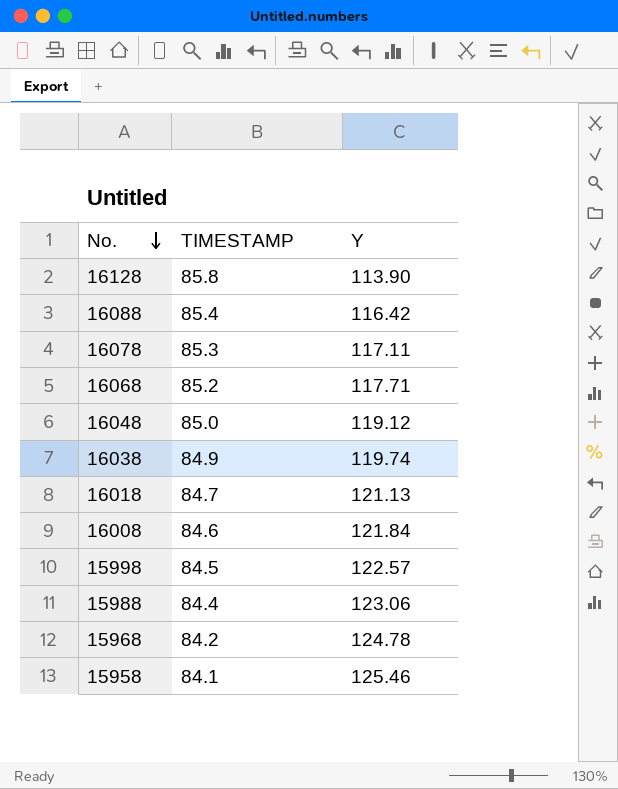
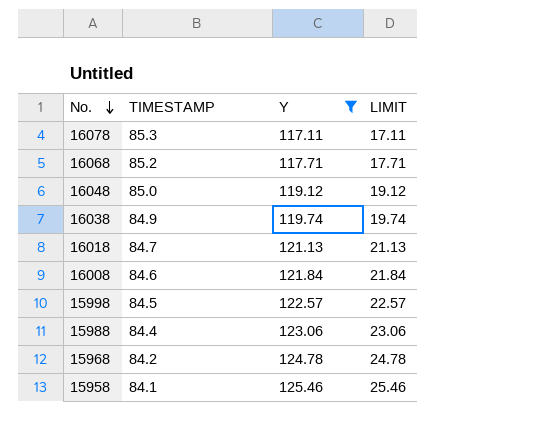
filter: none -> Y >= 117.11
column LIMIT | formula: none -> [Y] - 100

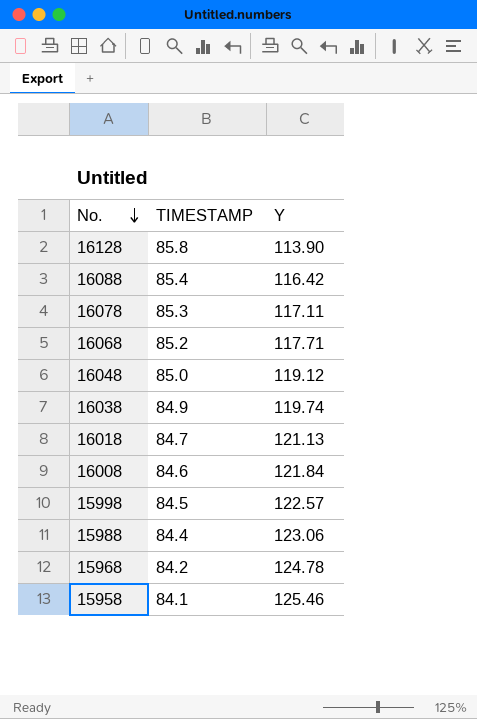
filter: Y >= 117.11 -> none
column LIMIT | formula: [Y] - 100 -> none

